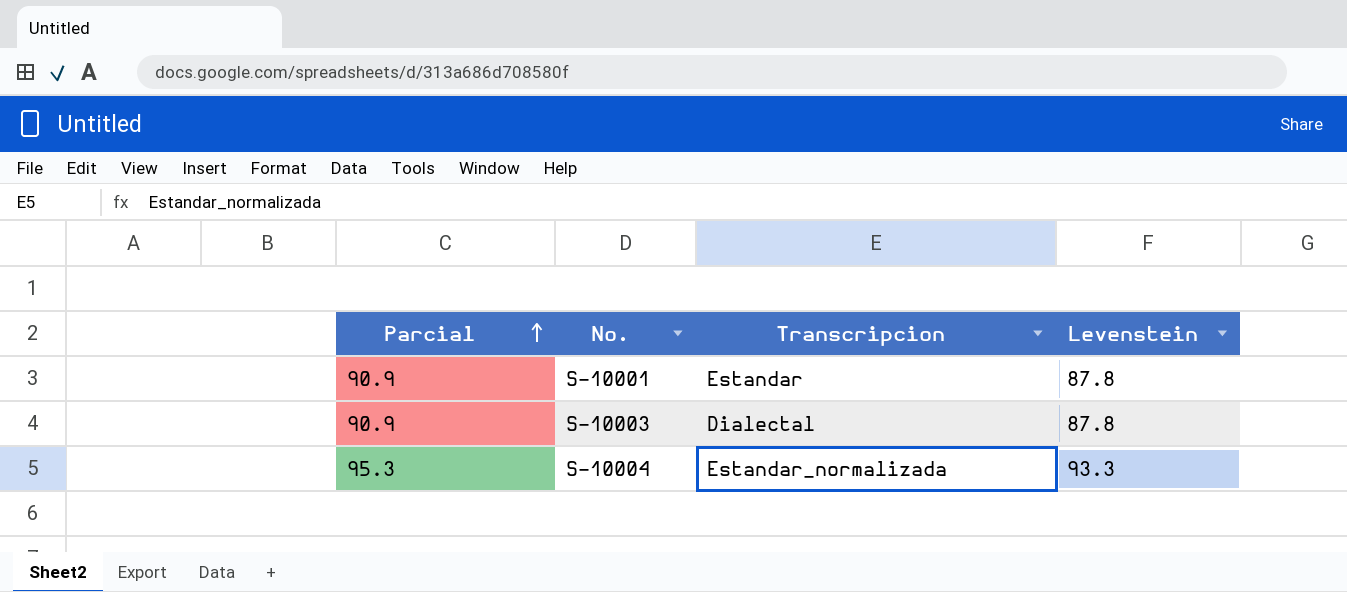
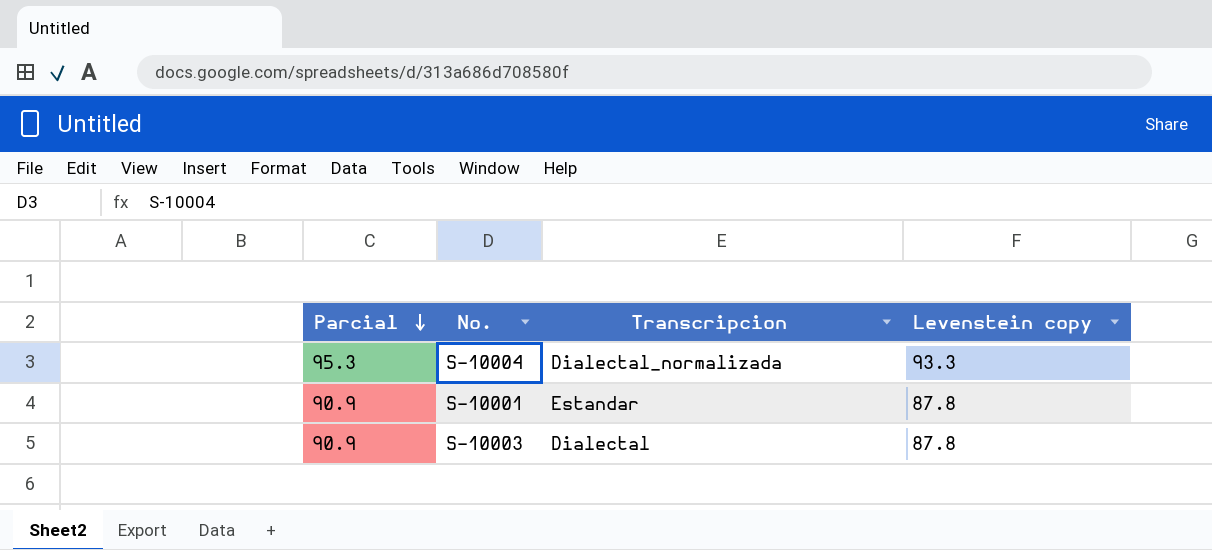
row order: Parcial ascending -> Parcial descending
column name: Levenstein -> Levenstein copy
S-10004 | Transcripcion: Estandar_normalizada -> Dialectal_normalizada

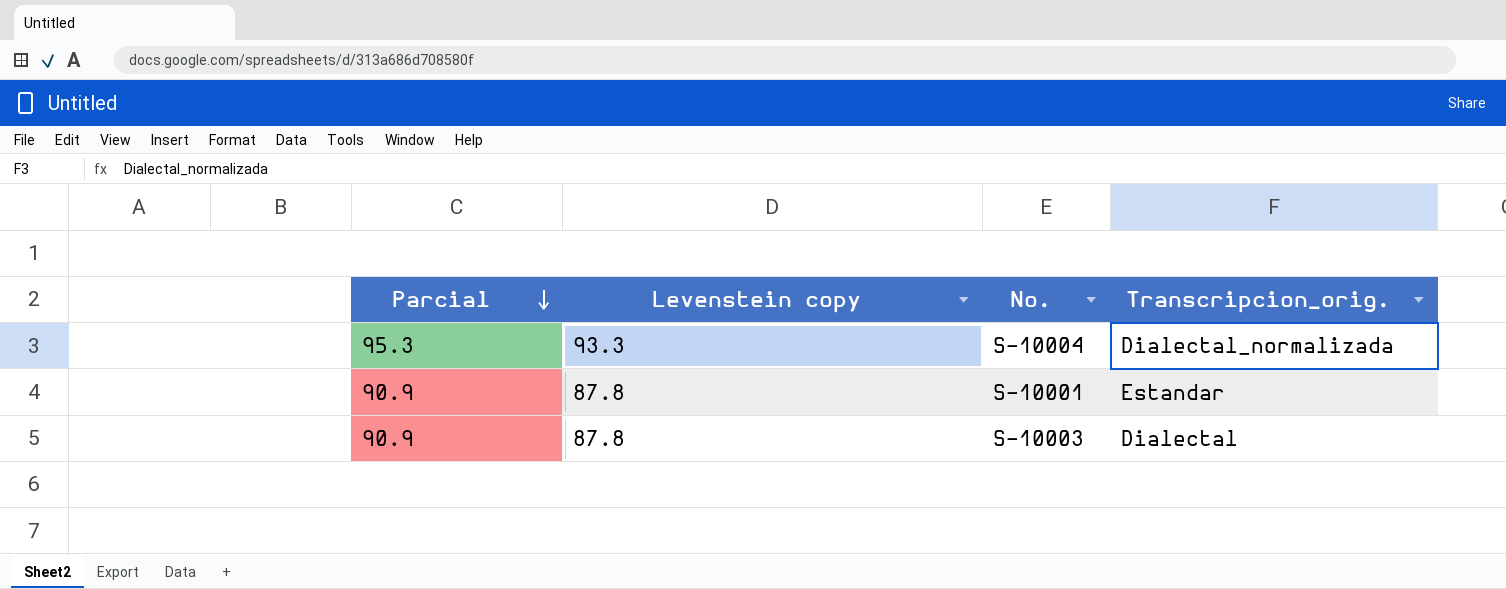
column Levenstein copy | position: 4 -> 2
column name: Transcripcion -> Transcripcion_orig.

